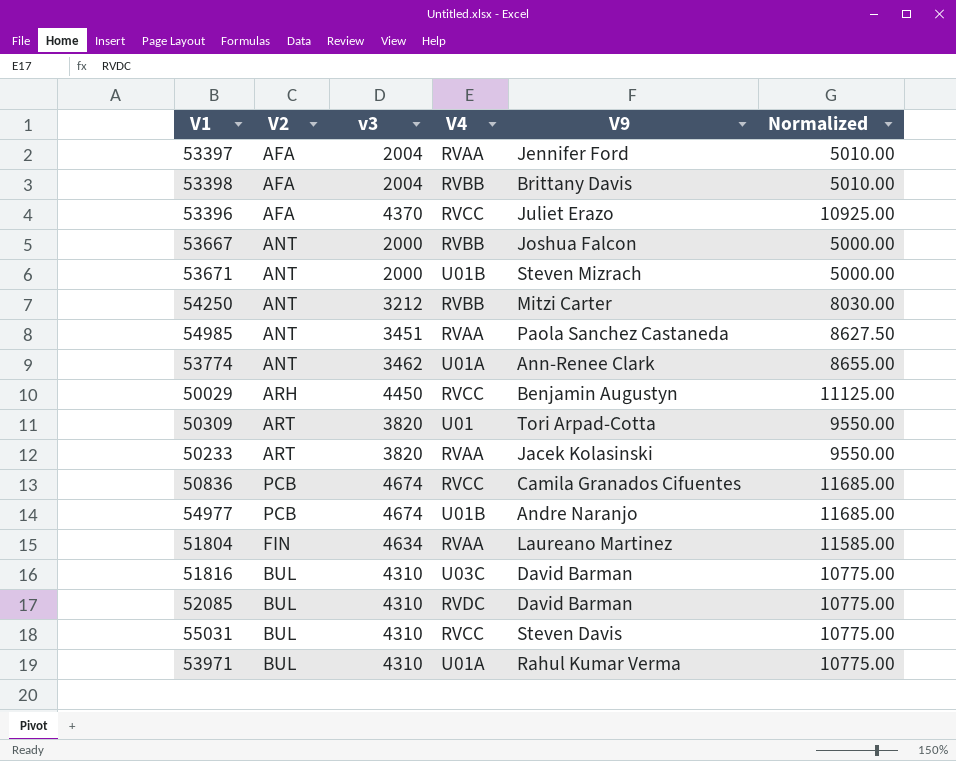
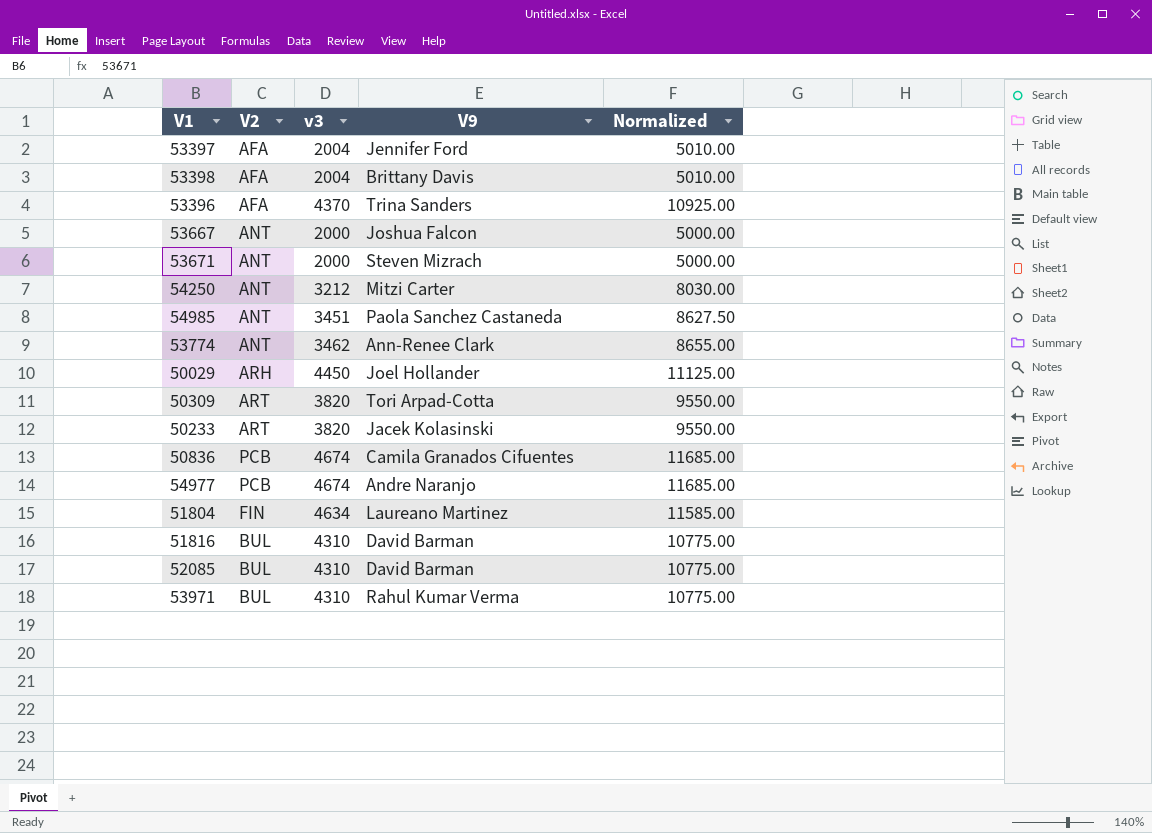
column V4 | position: 4 -> none
row 55031: BUL | 4310 | RVCC | Steven Davis | 10775.00 -> none
53396 | V9: Juliet Erazo -> Trina Sanders
50029 | V9: Benjamin Augustyn -> Joel Hollander

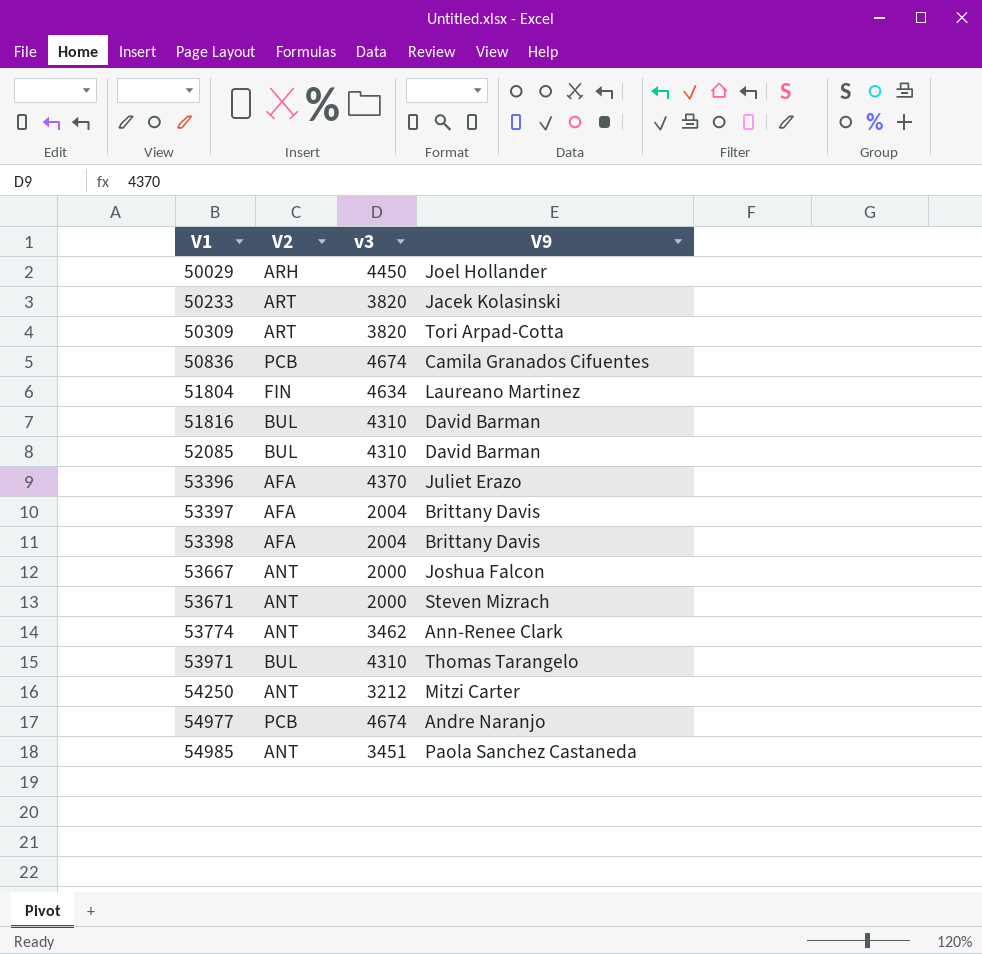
row order: none -> V1 ascending
column Normalized | formula: [v3] * 2.5 -> none
53396 | V9: Trina Sanders -> Juliet Erazo
53397 | V9: Jennifer Ford -> Brittany Davis
53971 | V9: Rahul Kumar Verma -> Thomas Tarangelo

